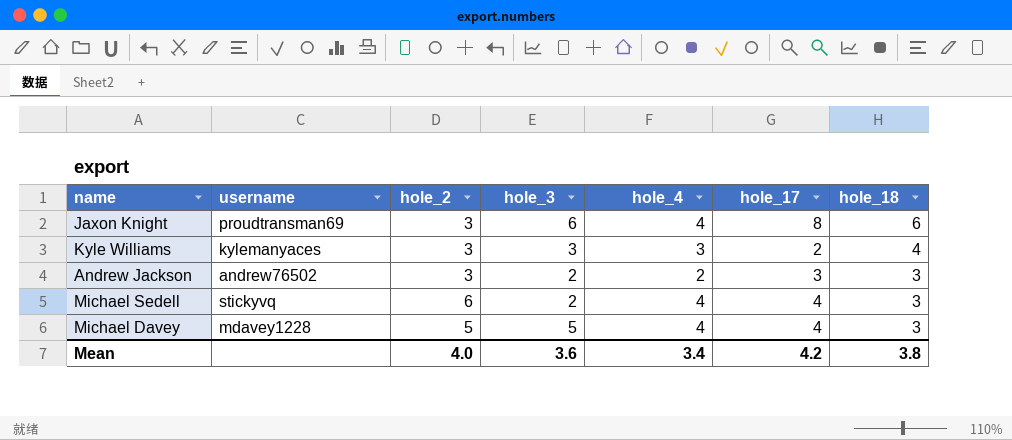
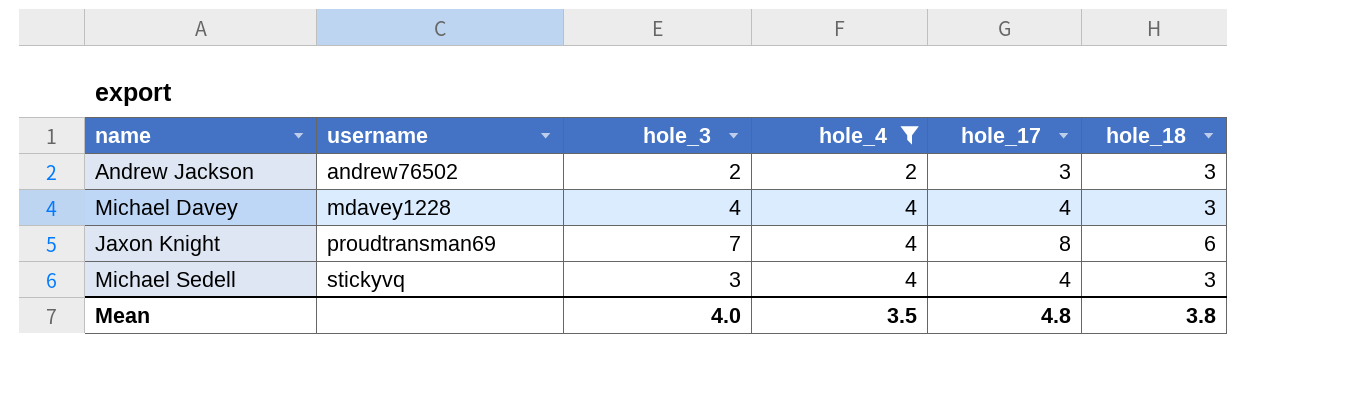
filter: none -> hole_4 != 3
row order: hole_18 descending -> username ascending
column hole_2 | position: 3 -> none
Michael Davey | hole_3: 5 -> 4
Jaxon Knight | hole_3: 6 -> 7
Michael Sedell | hole_3: 2 -> 3
Mean | hole_3: 3.6 -> 4.0
Mean | hole_4: 3.4 -> 3.5
Mean | hole_17: 4.2 -> 4.8

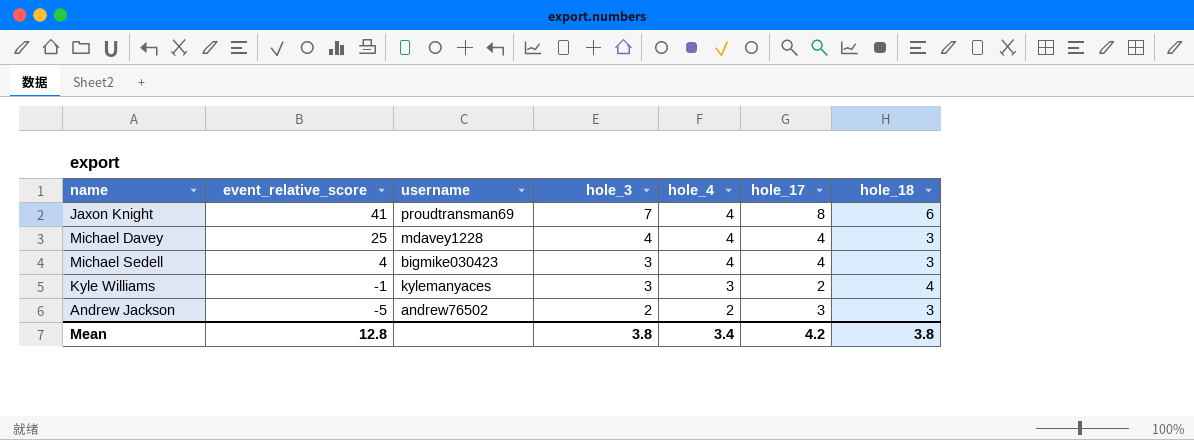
filter: hole_4 != 3 -> none
row order: username ascending -> event_relative_score descending
column event_relative_score | position: none -> 2
Michael Sedell | username: stickyvq -> bigmike030423
Mean | hole_3: 4.0 -> 3.8
Mean | hole_4: 3.5 -> 3.4
Mean | hole_17: 4.8 -> 4.2

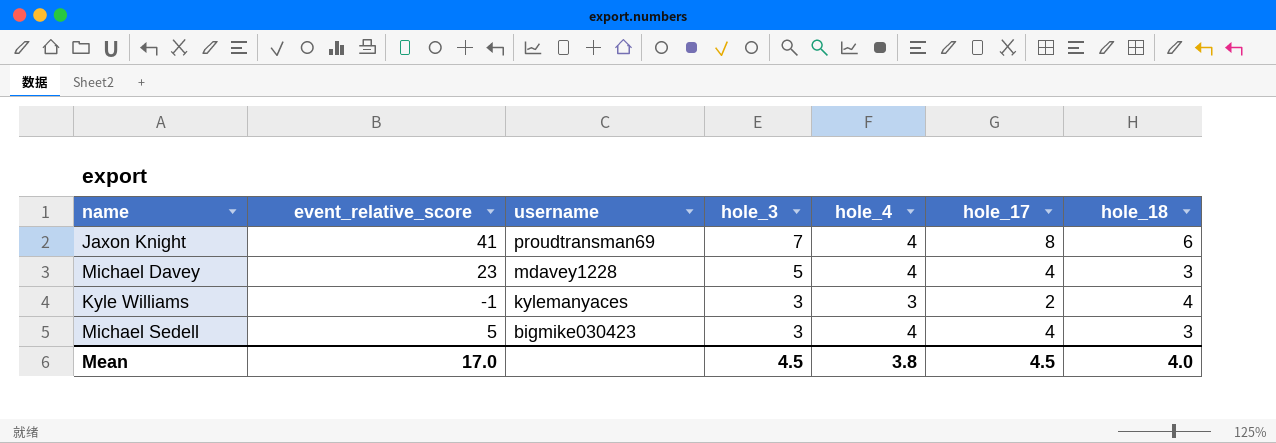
row order: event_relative_score descending -> username descending
row Andrew Jackson: -5 | andrew76502 | 2 | 2 | 3 | 3 -> none
Michael Davey | event_relative_score: 25 -> 23
Michael Davey | hole_3: 4 -> 5
Michael Sedell | event_relative_score: 4 -> 5
Mean | event_relative_score: 12.8 -> 17.0
Mean | hole_3: 3.8 -> 4.5
Mean | hole_4: 3.4 -> 3.8
Mean | hole_17: 4.2 -> 4.5
Mean | hole_18: 3.8 -> 4.0

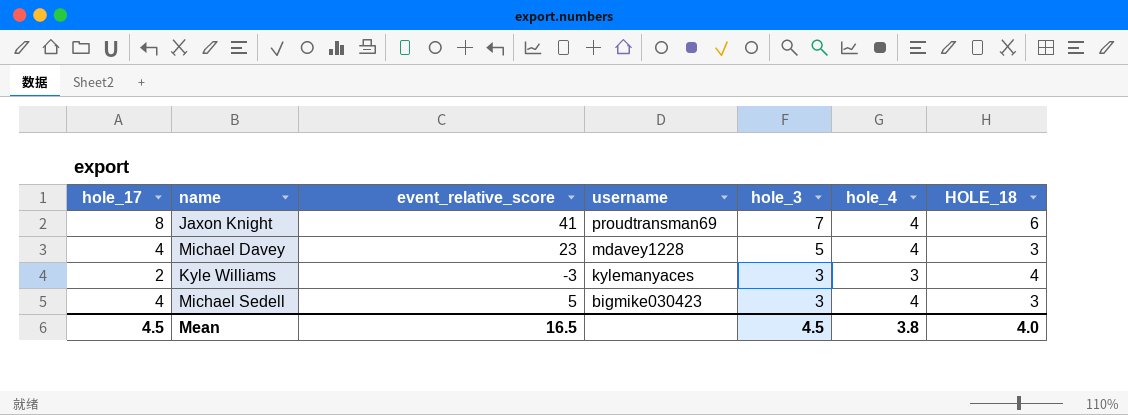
column hole_17 | position: 6 -> 1
column name: hole_18 -> HOLE_18
Kyle Williams | event_relative_score: -1 -> -3
Mean | event_relative_score: 17.0 -> 16.5

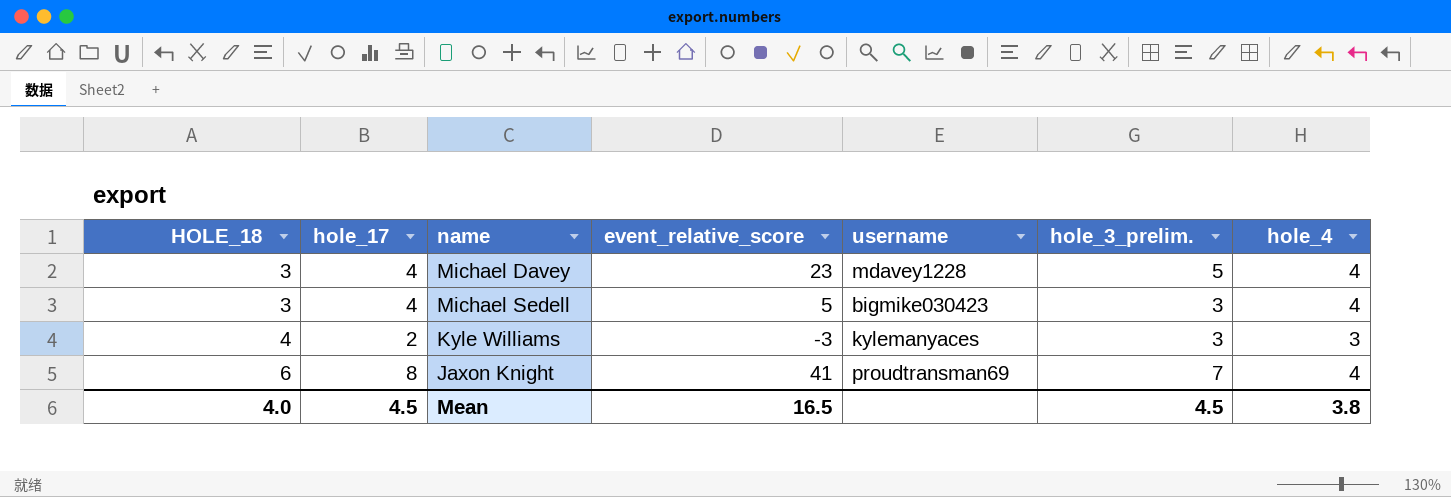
row order: username descending -> HOLE_18 ascending
column HOLE_18 | position: 7 -> 1
column name: hole_3 -> hole_3_prelim.

